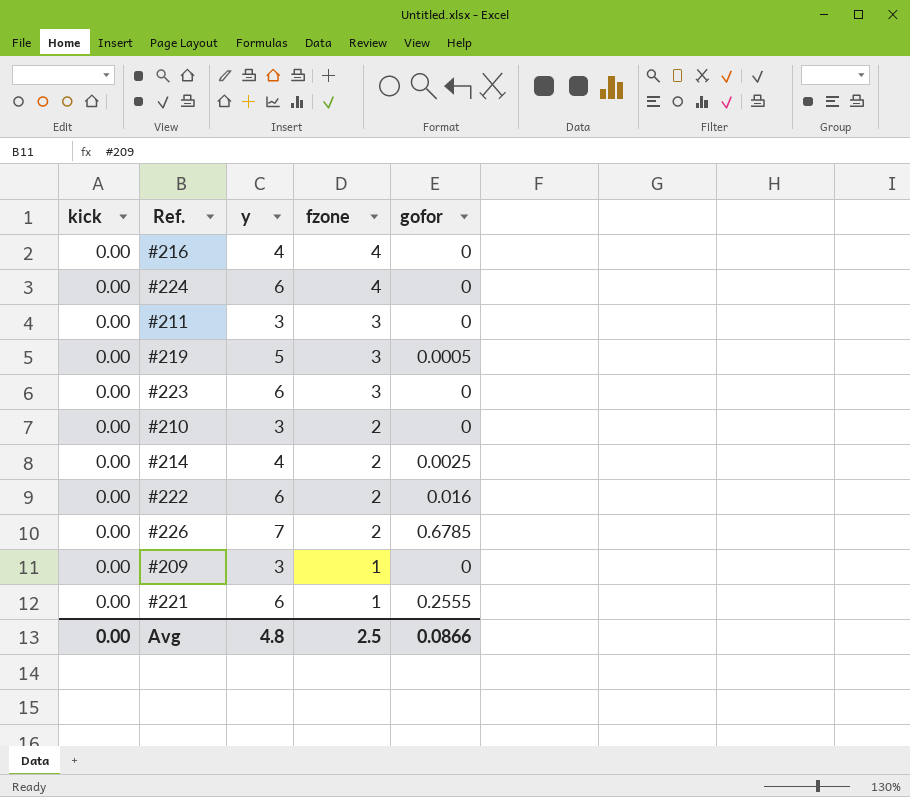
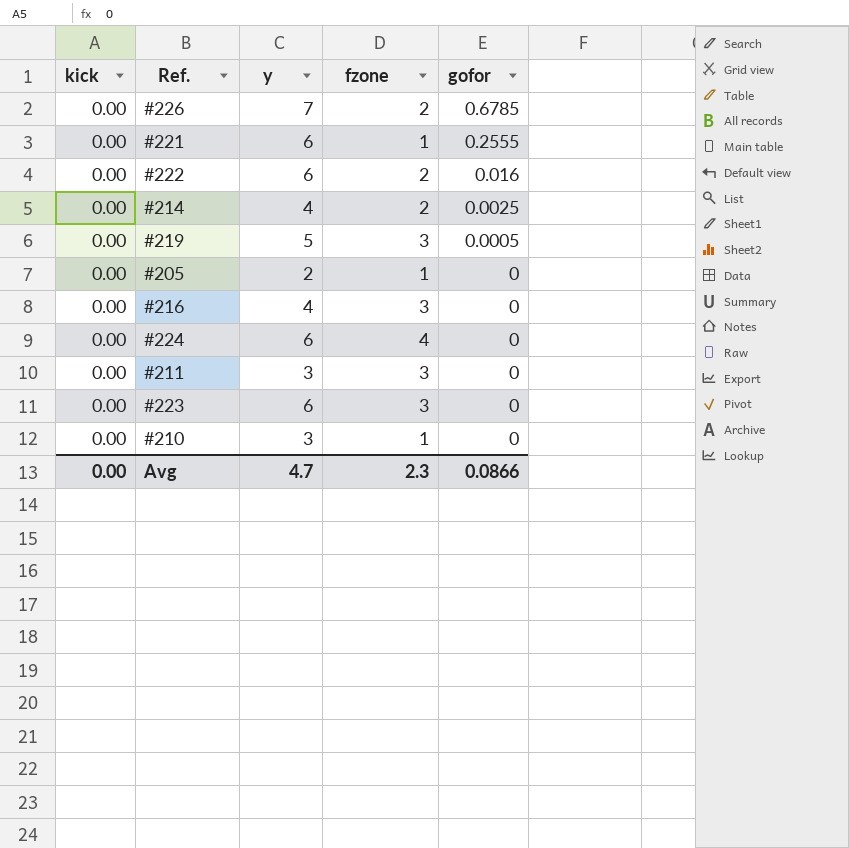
row order: fzone descending -> gofor descending
row #209: 0.00 | 3 | 1 | 0 -> none
row #205: none -> 0.00 | 2 | 1 | 0
#216 | fzone: 4 -> 3
#210 | fzone: 2 -> 1
Avg | y: 4.8 -> 4.7
Avg | fzone: 2.5 -> 2.3

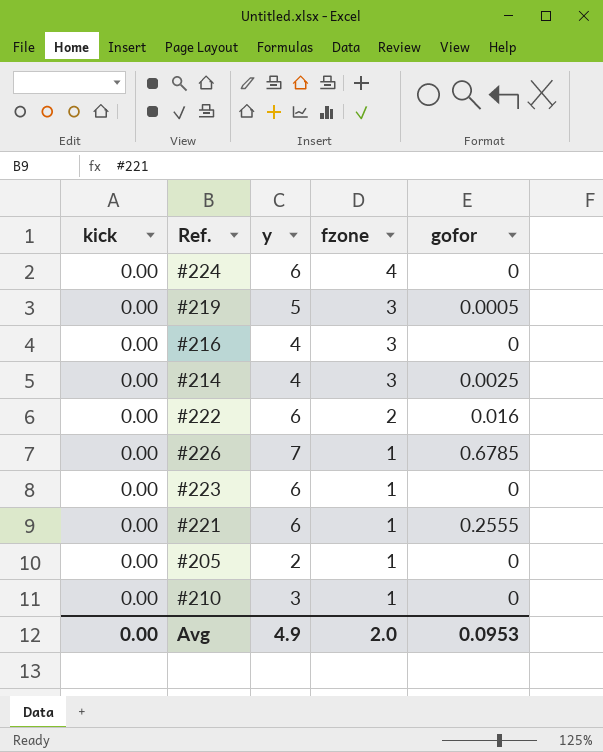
row order: gofor descending -> fzone descending
row #211: 0.00 | 3 | 3 | 0 -> none
#214 | fzone: 2 -> 3
#226 | fzone: 2 -> 1
#223 | fzone: 3 -> 1
Avg | y: 4.7 -> 4.9
Avg | fzone: 2.3 -> 2.0
Avg | gofor: 0.0866 -> 0.0953

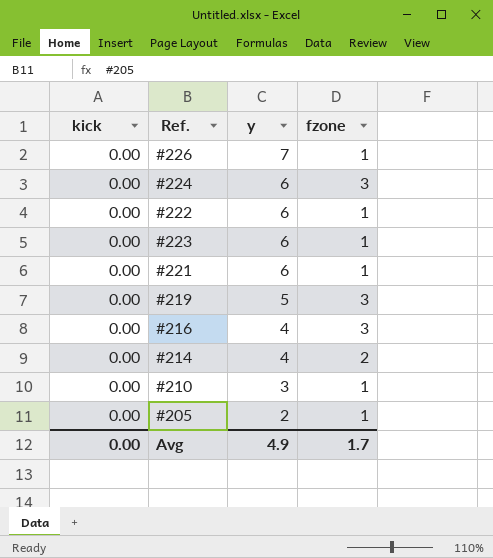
row order: fzone descending -> y descending
column gofor | position: 5 -> none
#224 | fzone: 4 -> 3
#222 | fzone: 2 -> 1
#214 | fzone: 3 -> 2
Avg | fzone: 2.0 -> 1.7

